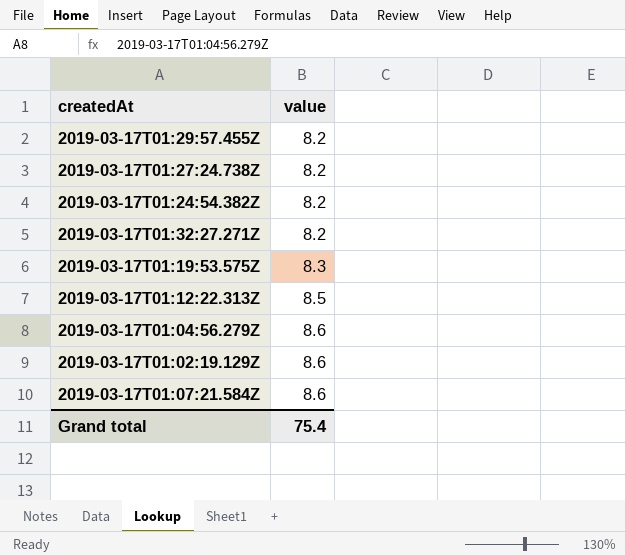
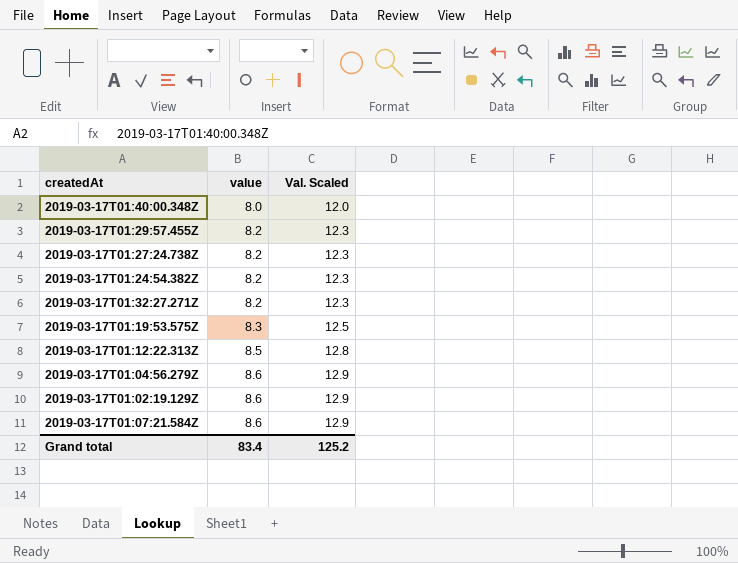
column Val. Scaled | formula: none -> [value] * 1.5
row 2019-03-17T01:40:00.348Z: none -> 8.0 | 12.0
Grand total | value: 75.4 -> 83.4

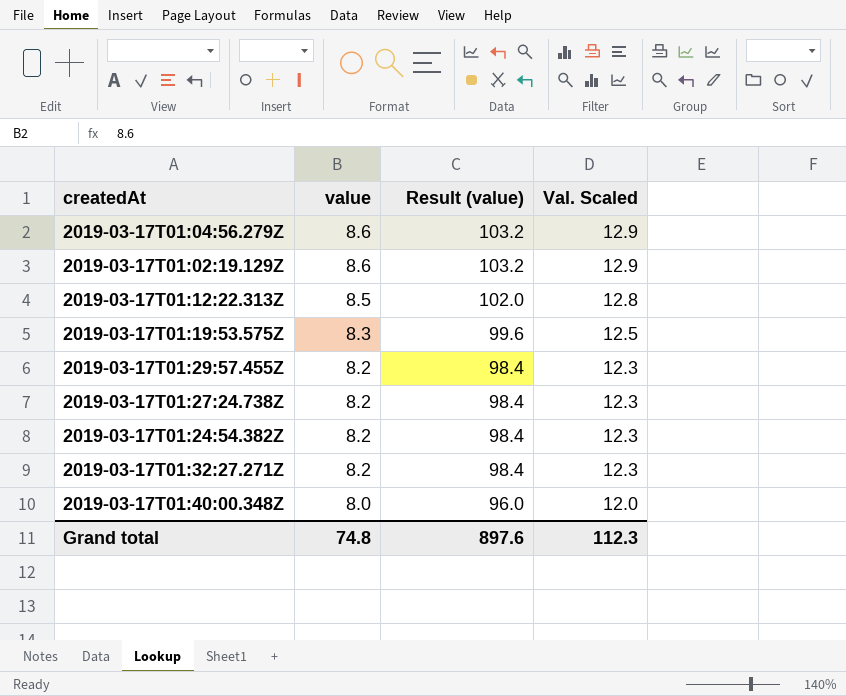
row order: value ascending -> value descending
column Result (value) | formula: none -> [value] * 12
row 2019-03-17T01:07:21.584Z: 8.6 | 12.9 -> none
Grand total | value: 83.4 -> 74.8
Grand total | Val. Scaled: 125.2 -> 112.3

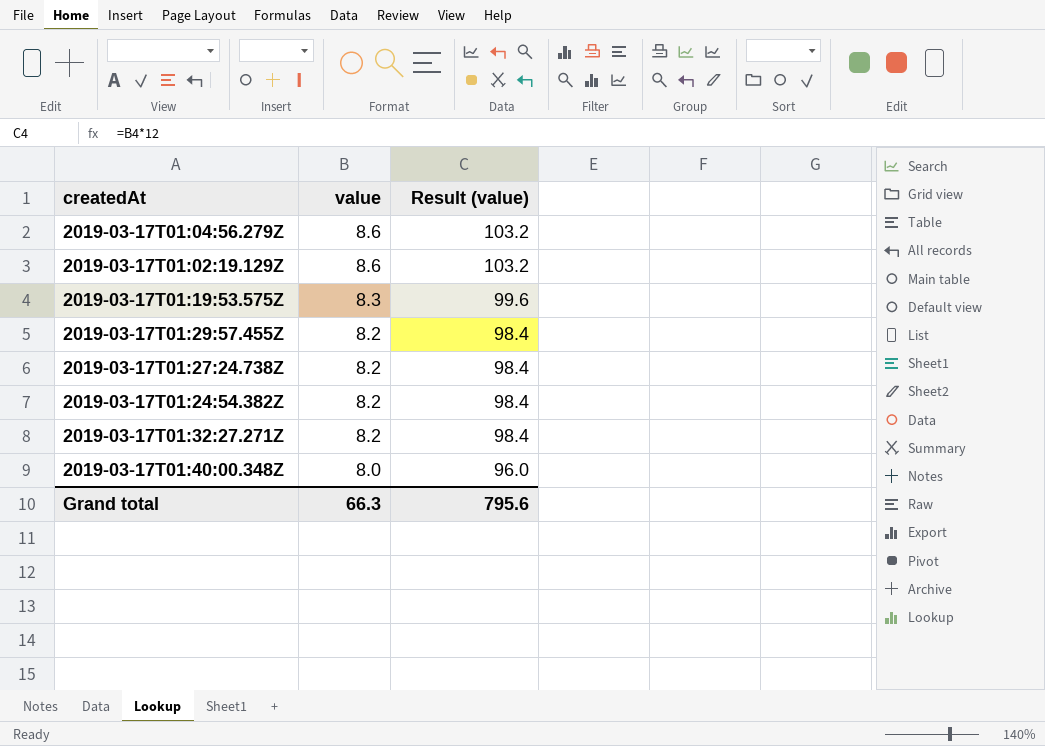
column Val. Scaled | formula: [value] * 1.5 -> none
row 2019-03-17T01:12:22.313Z: 8.5 | 102.0 | 12.8 -> none
Grand total | value: 74.8 -> 66.3
Grand total | Result (value): 897.6 -> 795.6

